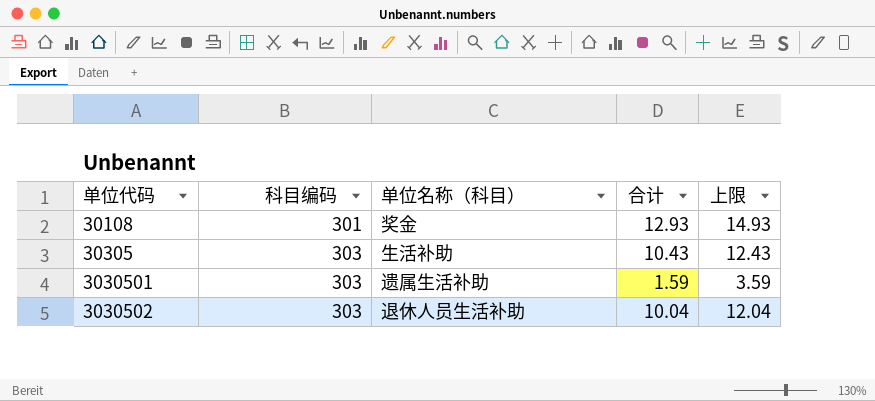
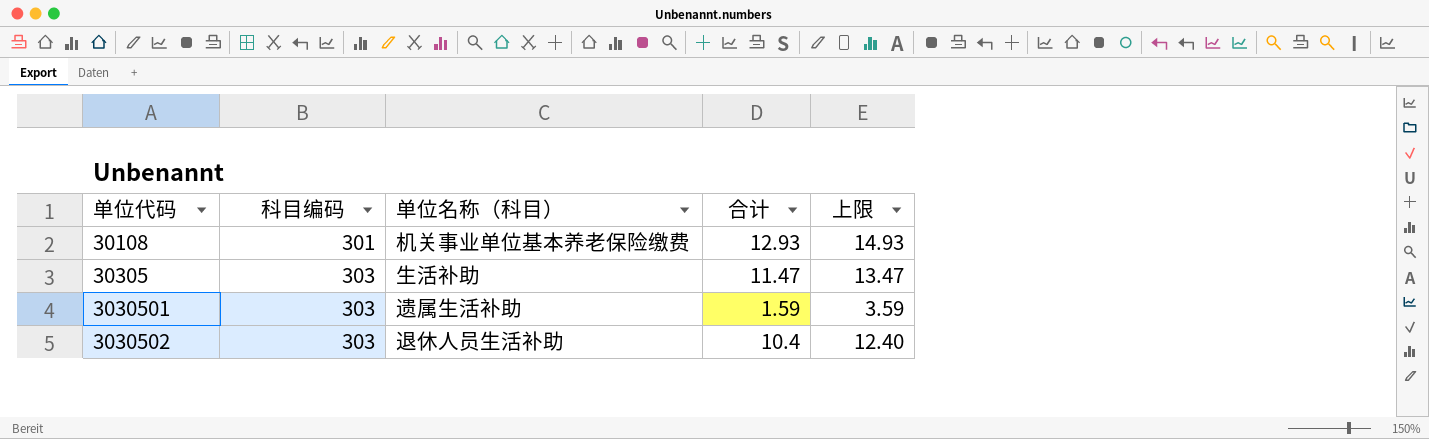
30108 | 单位名称（科目）: 奖金 -> 机关事业单位基本养老保险缴费
30305 | 合计: 10.43 -> 11.47
30305 | 上限: 12.43 -> 13.47
3030502 | 合计: 10.04 -> 10.4
3030502 | 上限: 12.04 -> 12.40

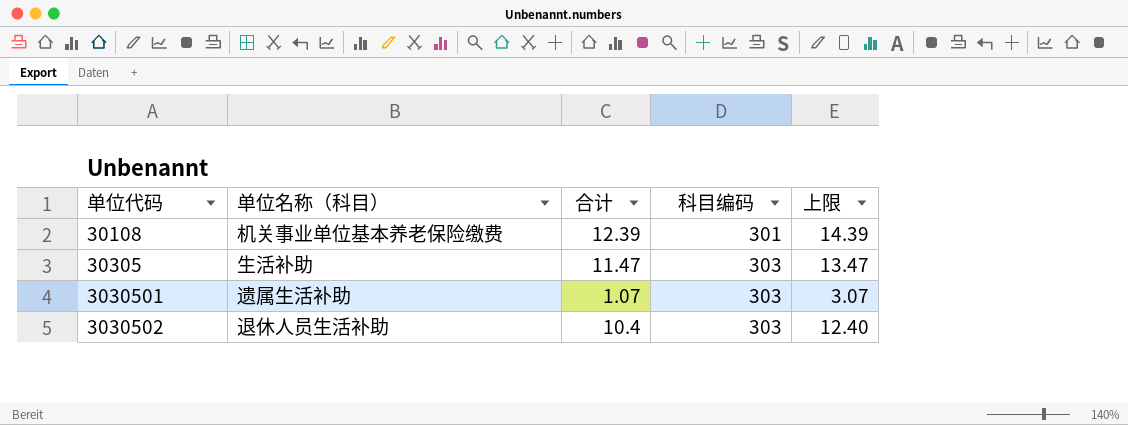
column 科目编码 | position: 2 -> 4
30108 | 合计: 12.93 -> 12.39
30108 | 上限: 14.93 -> 14.39
3030501 | 合计: 1.59 -> 1.07
3030501 | 上限: 3.59 -> 3.07

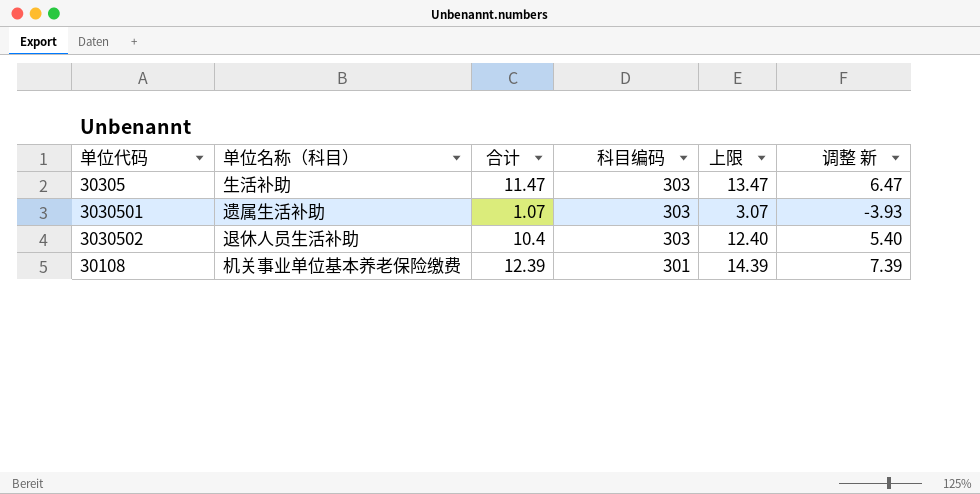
row order: 单位代码 ascending -> 科目编码 descending
column 调整 新 | formula: none -> [合计] - 5

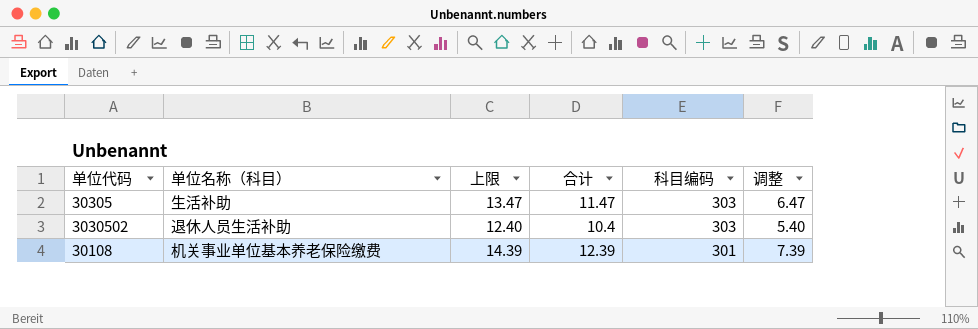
column 上限 | position: 5 -> 3
column name: 调整 新 -> 调整
row 3030501: 遗属生活补助 | 1.07 | 303 | 3.07 | -3.93 -> none

